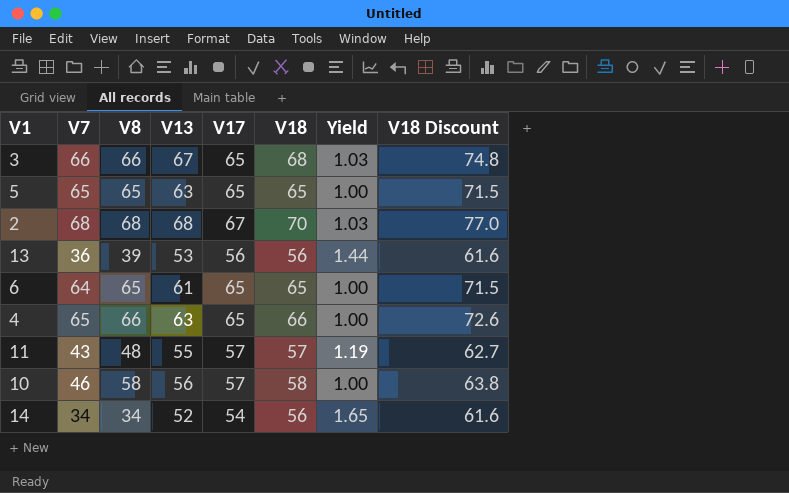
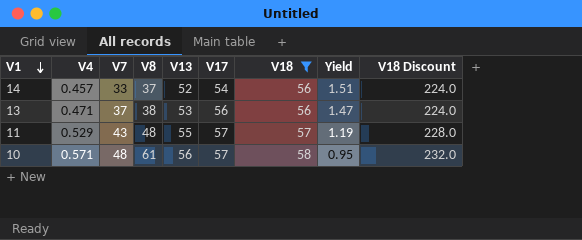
filter: none -> V18 <= 58
row order: none -> V1 descending
column V4 | position: none -> 2
column V18 Discount | formula: [V18] * 1.1 -> [V18] * 4
14 | V7: 34 -> 33
14 | V8: 34 -> 37
14 | Yield: 1.65 -> 1.51
13 | V7: 36 -> 37
13 | V8: 39 -> 38
13 | Yield: 1.44 -> 1.47
10 | V7: 46 -> 48
10 | V8: 58 -> 61
10 | Yield: 1.00 -> 0.95

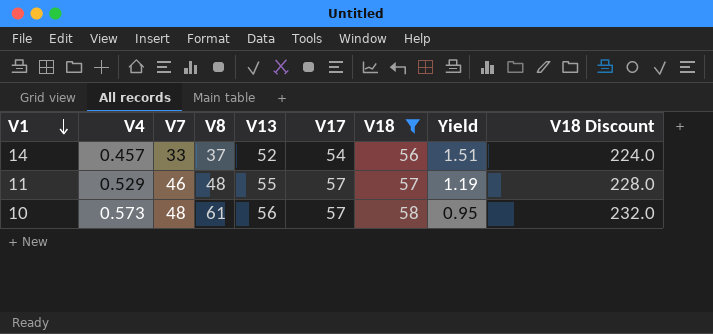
row 13: 0.471 | 37 | 38 | 53 | 56 | 56 | 1.47 | 224.0 -> none
11 | V7: 43 -> 46
10 | V4: 0.571 -> 0.573

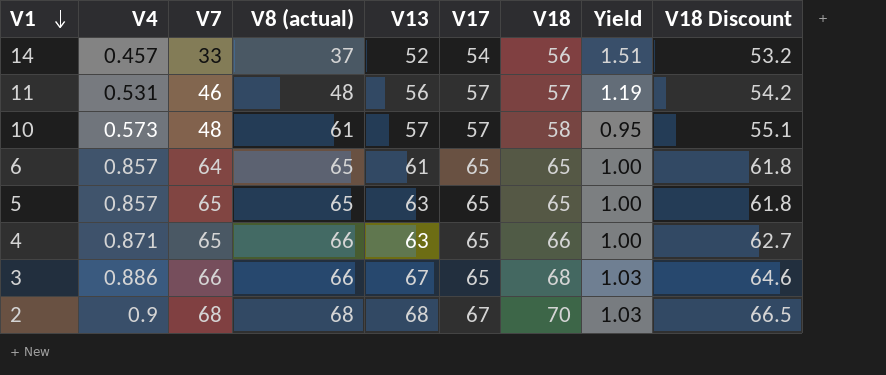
filter: V18 <= 58 -> none
column name: V8 -> V8 (actual)
column V18 Discount | formula: [V18] * 4 -> [V18] * 0.95
11 | V4: 0.529 -> 0.531
11 | V13: 55 -> 56
10 | V13: 56 -> 57

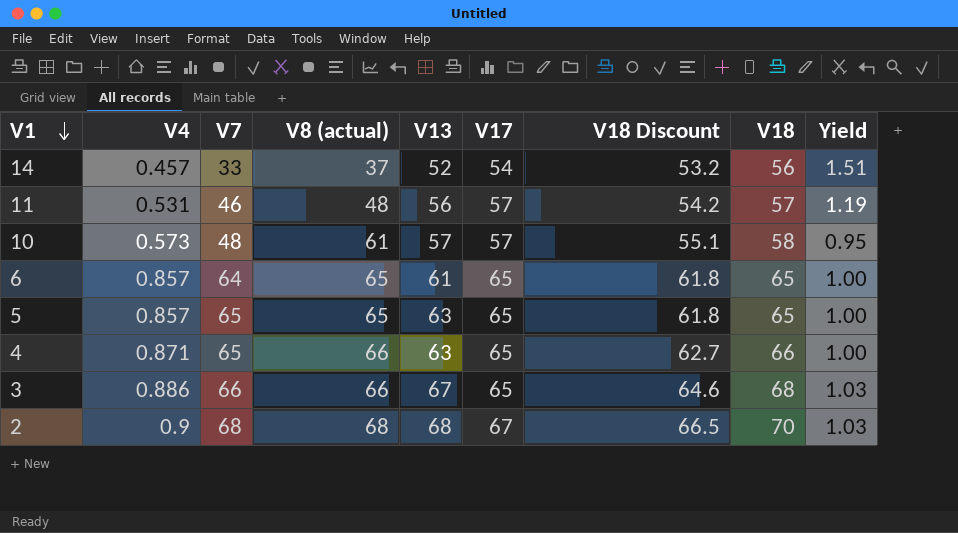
column V18 Discount | position: 9 -> 7

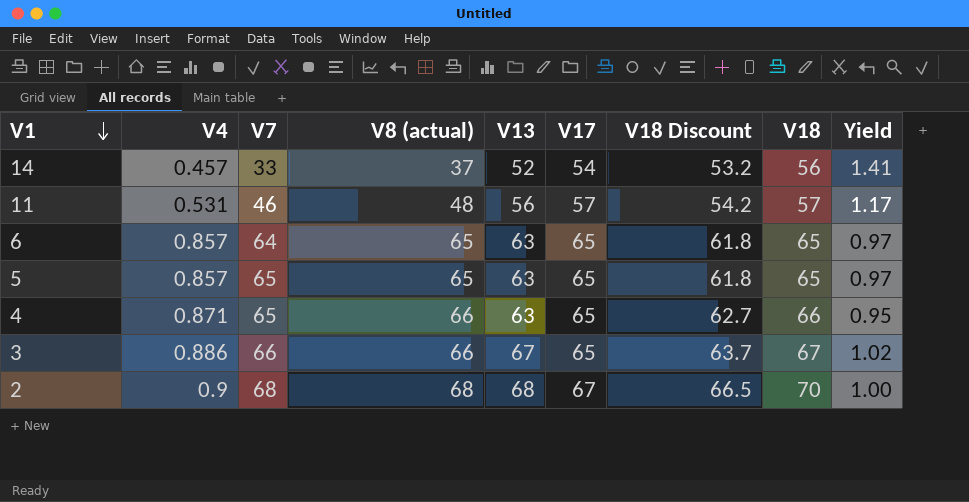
column Yield | formula: [V18] / [V8 (actual)] -> [V13] / [V8 (actual)]
row 10: 0.573 | 48 | 61 | 57 | 57 | 55.1 | 58 | 0.95 -> none
6 | V13: 61 -> 63
3 | V18 Discount: 64.6 -> 63.7
3 | V18: 68 -> 67

